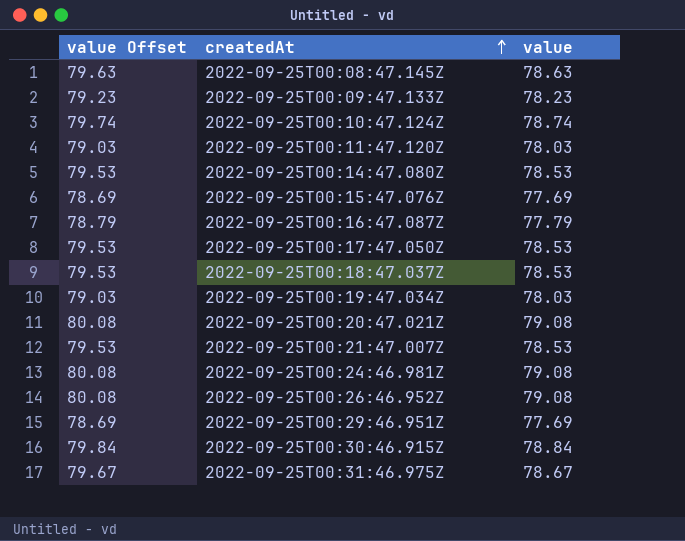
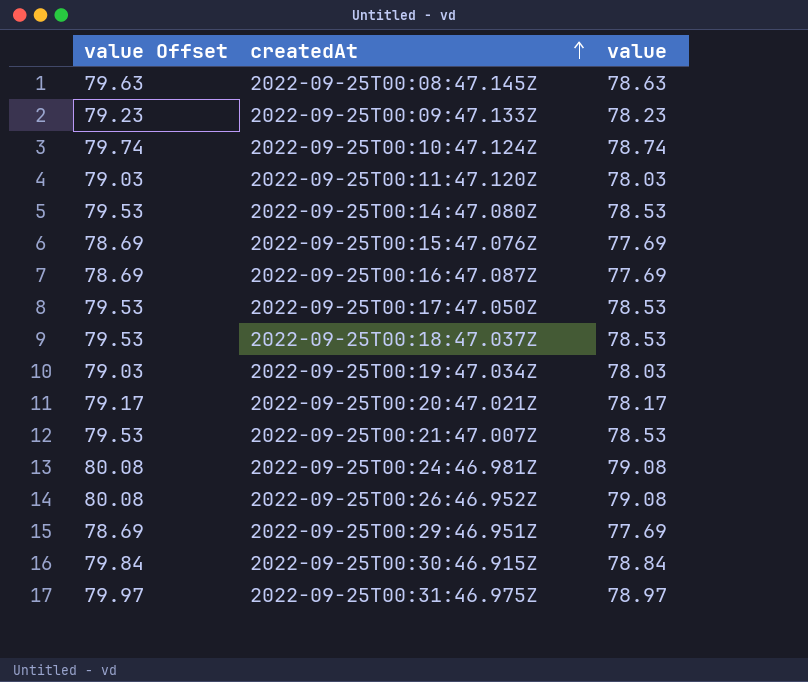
2022-09-25T00:16:47.087Z | value Offset: 78.79 -> 78.69
2022-09-25T00:16:47.087Z | value: 77.79 -> 77.69
2022-09-25T00:20:47.021Z | value Offset: 80.08 -> 79.17
2022-09-25T00:20:47.021Z | value: 79.08 -> 78.17
2022-09-25T00:31:46.975Z | value Offset: 79.67 -> 79.97
2022-09-25T00:31:46.975Z | value: 78.67 -> 78.97

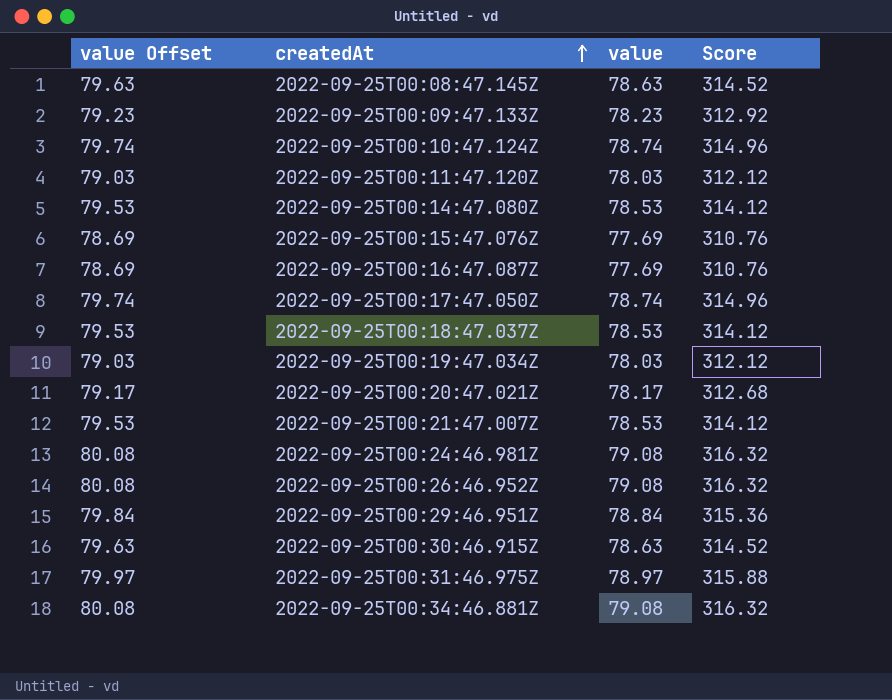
column Score | formula: none -> [value] * 4
2022-09-25T00:17:47.050Z | value Offset: 79.53 -> 79.74
2022-09-25T00:17:47.050Z | value: 78.53 -> 78.74
2022-09-25T00:29:46.951Z | value Offset: 78.69 -> 79.84
2022-09-25T00:29:46.951Z | value: 77.69 -> 78.84
2022-09-25T00:30:46.915Z | value Offset: 79.84 -> 79.63
2022-09-25T00:30:46.915Z | value: 78.84 -> 78.63
row 2022-09-25T00:34:46.881Z: none -> 80.08 | 79.08 | 316.32

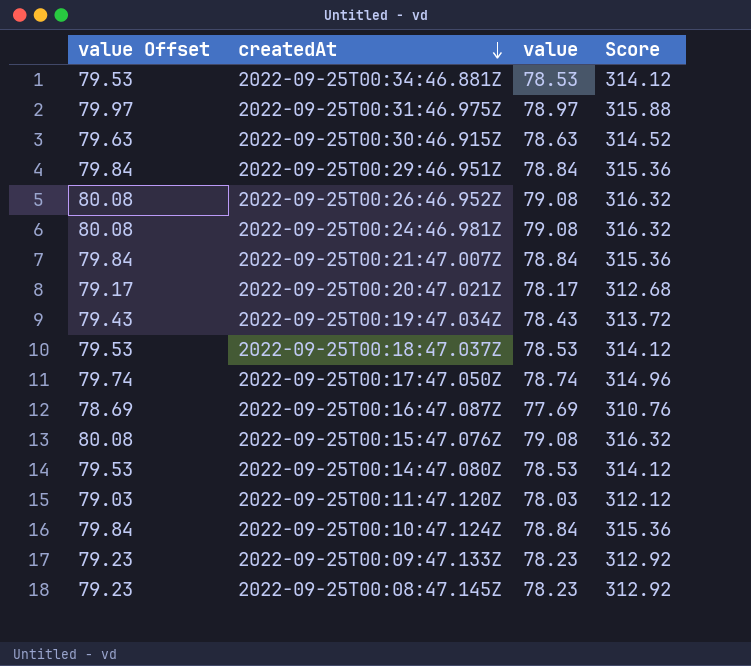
row order: createdAt ascending -> createdAt descending
2022-09-25T00:34:46.881Z | value Offset: 80.08 -> 79.53
2022-09-25T00:34:46.881Z | value: 79.08 -> 78.53
2022-09-25T00:34:46.881Z | Score: 316.32 -> 314.12
2022-09-25T00:21:47.007Z | value Offset: 79.53 -> 79.84
2022-09-25T00:21:47.007Z | value: 78.53 -> 78.84
2022-09-25T00:21:47.007Z | Score: 314.12 -> 315.36
2022-09-25T00:19:47.034Z | value Offset: 79.03 -> 79.43
2022-09-25T00:19:47.034Z | value: 78.03 -> 78.43
2022-09-25T00:19:47.034Z | Score: 312.12 -> 313.72
2022-09-25T00:15:47.076Z | value Offset: 78.69 -> 80.08
2022-09-25T00:15:47.076Z | value: 77.69 -> 79.08
2022-09-25T00:15:47.076Z | Score: 310.76 -> 316.32
2022-09-25T00:10:47.124Z | value Offset: 79.74 -> 79.84
2022-09-25T00:10:47.124Z | value: 78.74 -> 78.84
2022-09-25T00:10:47.124Z | Score: 314.96 -> 315.36
2022-09-25T00:08:47.145Z | value Offset: 79.63 -> 79.23
2022-09-25T00:08:47.145Z | value: 78.63 -> 78.23
2022-09-25T00:08:47.145Z | Score: 314.52 -> 312.92

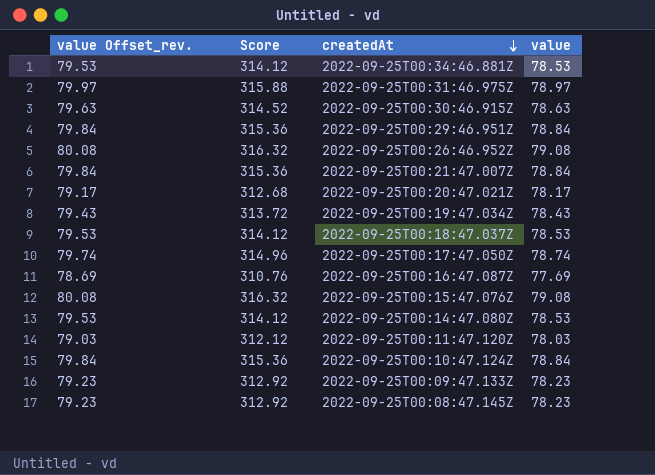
column name: value Offset -> value Offset_rev.
column Score | position: 4 -> 2
row 2022-09-25T00:24:46.981Z: 80.08 | 79.08 | 316.32 -> none

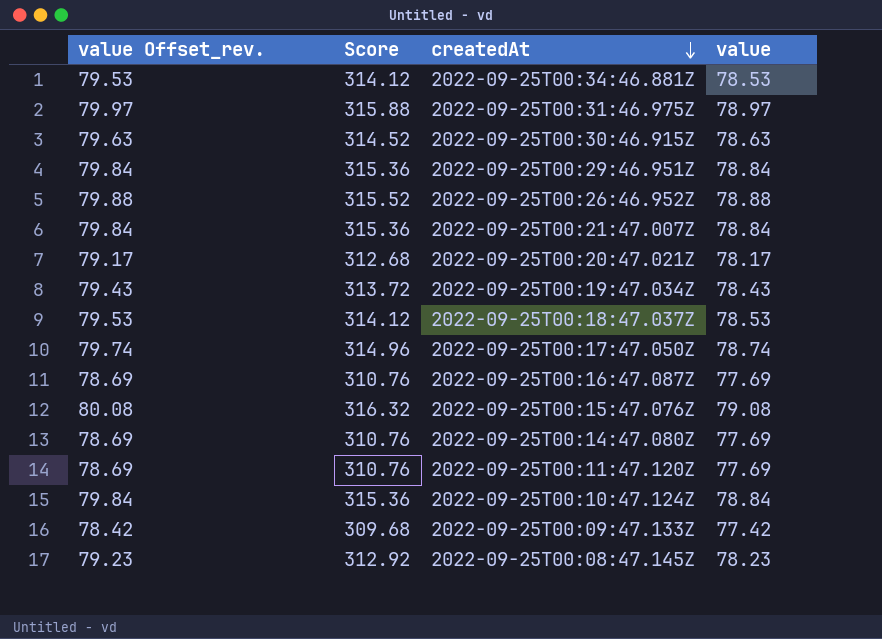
2022-09-25T00:26:46.952Z | value Offset_rev.: 80.08 -> 79.88
2022-09-25T00:26:46.952Z | Score: 316.32 -> 315.52
2022-09-25T00:26:46.952Z | value: 79.08 -> 78.88
2022-09-25T00:14:47.080Z | value Offset_rev.: 79.53 -> 78.69
2022-09-25T00:14:47.080Z | Score: 314.12 -> 310.76
2022-09-25T00:14:47.080Z | value: 78.53 -> 77.69
2022-09-25T00:11:47.120Z | value Offset_rev.: 79.03 -> 78.69
2022-09-25T00:11:47.120Z | Score: 312.12 -> 310.76
2022-09-25T00:11:47.120Z | value: 78.03 -> 77.69
2022-09-25T00:09:47.133Z | value Offset_rev.: 79.23 -> 78.42
2022-09-25T00:09:47.133Z | Score: 312.92 -> 309.68
2022-09-25T00:09:47.133Z | value: 78.23 -> 77.42

